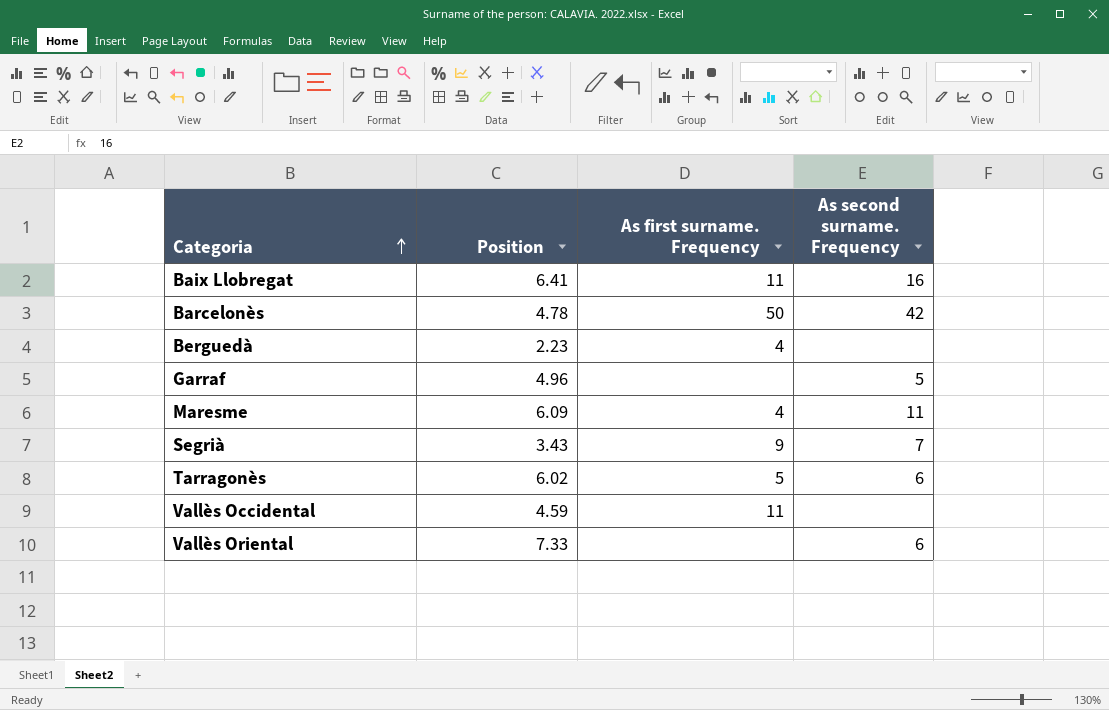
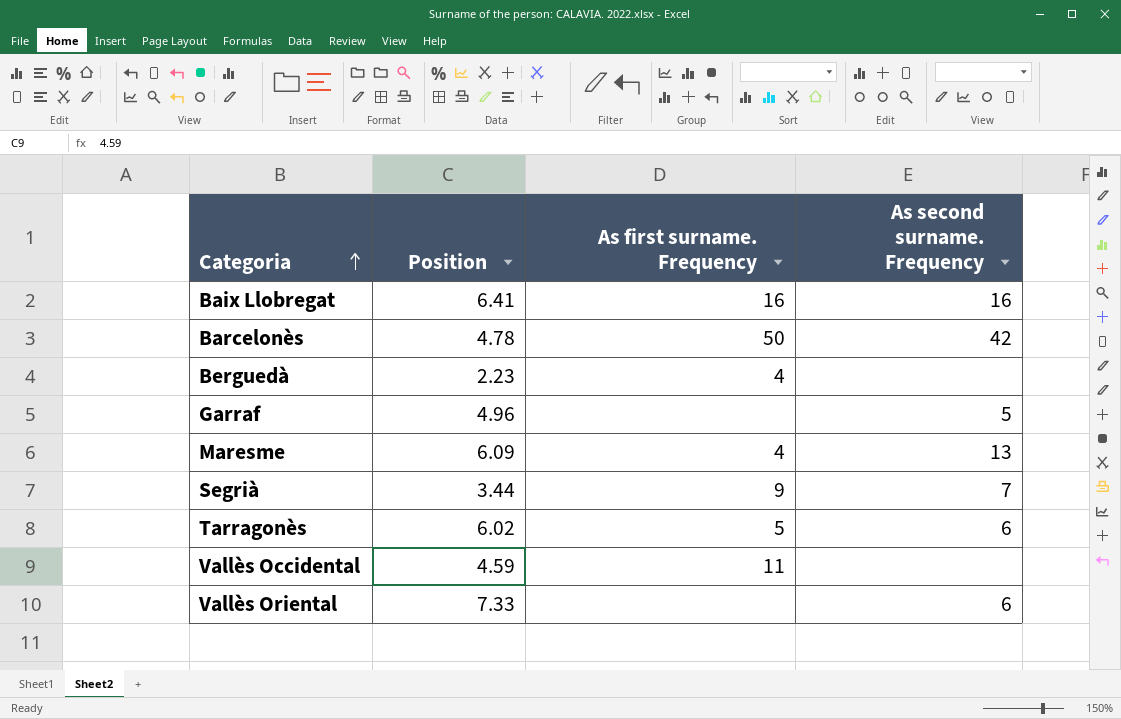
Baix Llobregat | As first surname. Frequency: 11 -> 16
Maresme | As second surname. Frequency: 11 -> 13
Segrià | Position: 3.43 -> 3.44

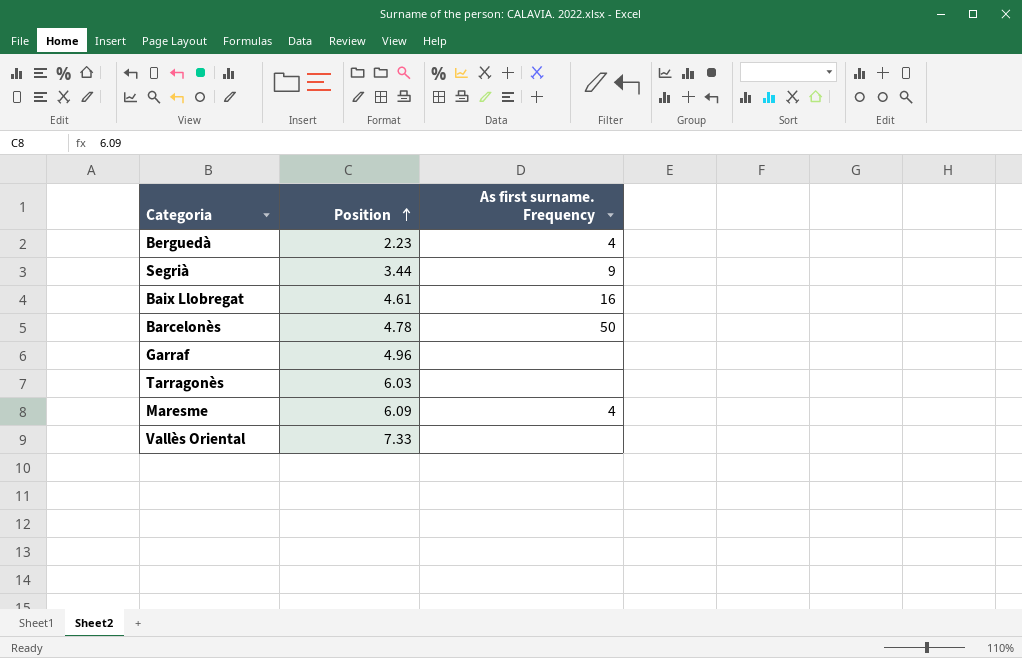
row order: Categoria ascending -> Position ascending
column As second surname. Frequency | position: 4 -> none
row Vallès Occidental: 4.59 | 11 | none -> none
Baix Llobregat | Position: 6.41 -> 4.61
Tarragonès | Position: 6.02 -> 6.03
Tarragonès | As first surname. Frequency: 5 -> none

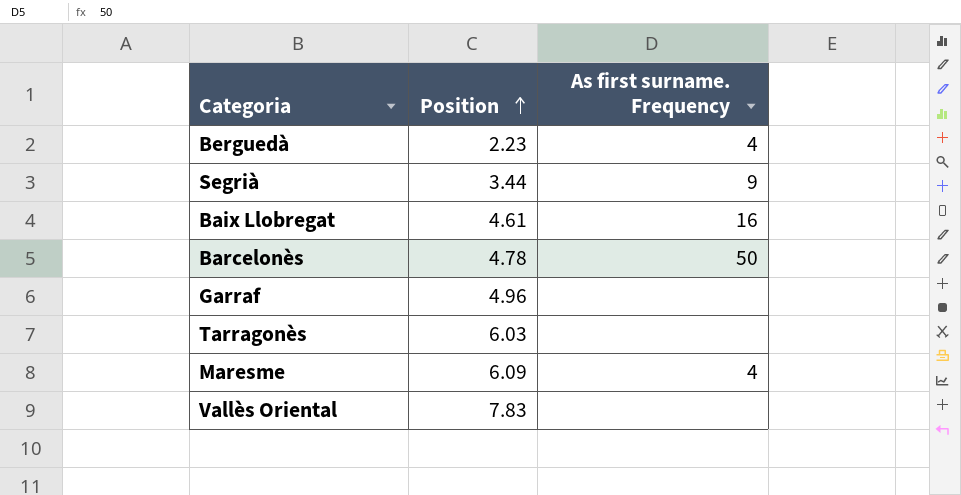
Vallès Oriental | Position: 7.33 -> 7.83

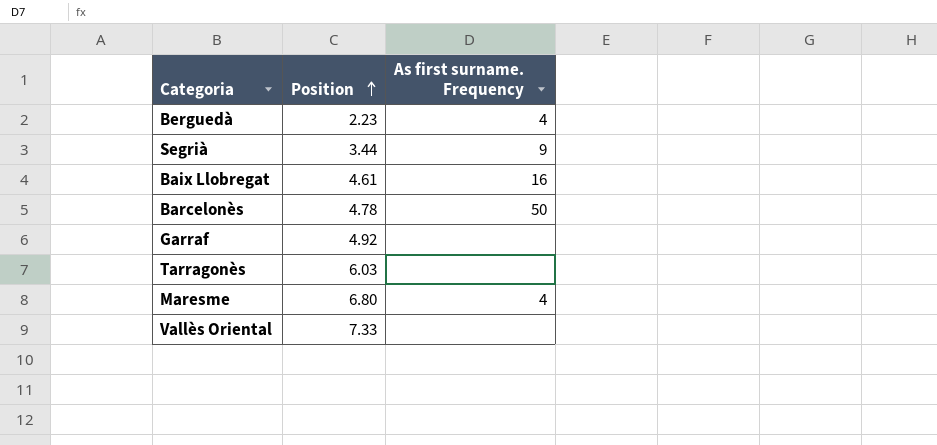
Garraf | Position: 4.96 -> 4.92
Maresme | Position: 6.09 -> 6.80
Vallès Oriental | Position: 7.83 -> 7.33

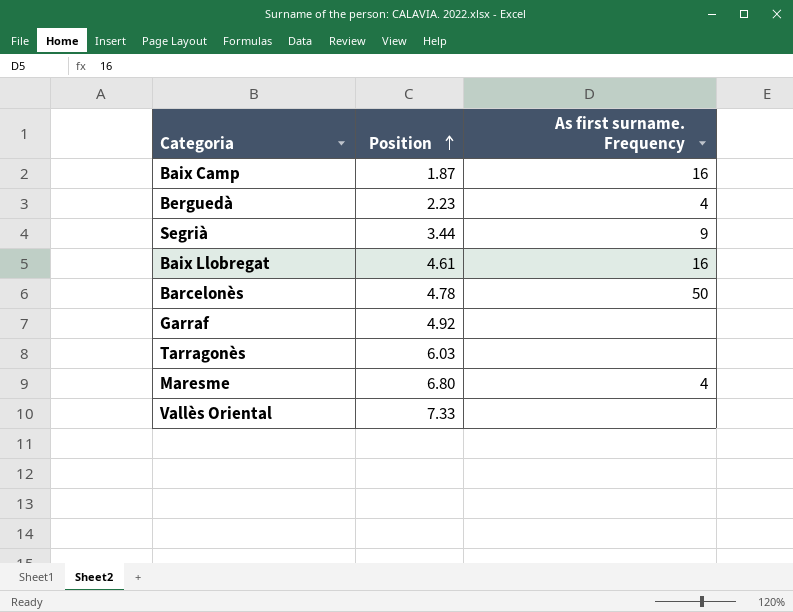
row Baix Camp: none -> 1.87 | 16

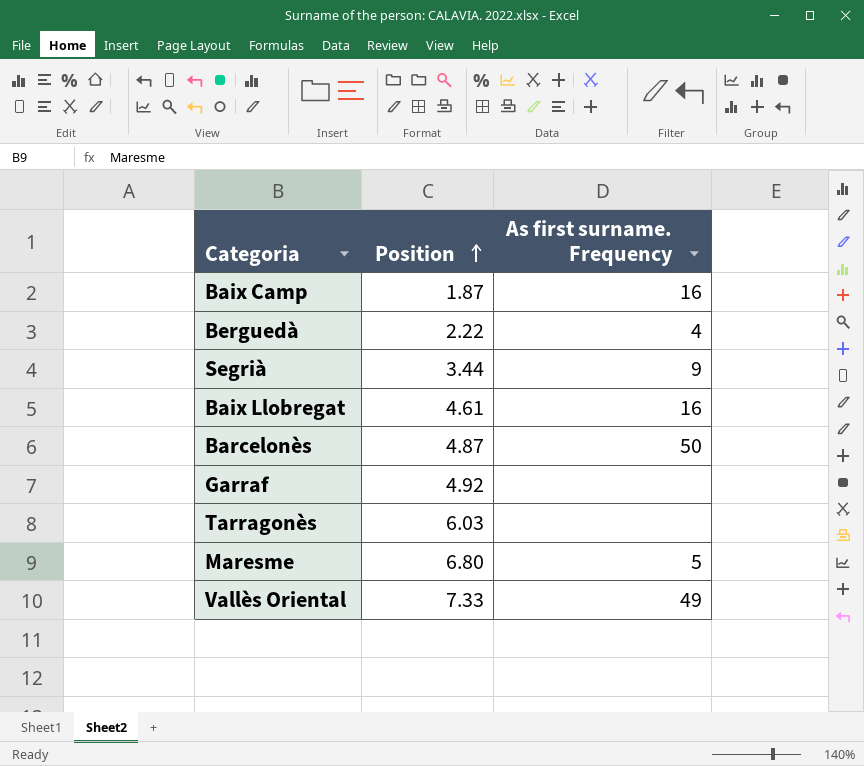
Berguedà | Position: 2.23 -> 2.22
Barcelonès | Position: 4.78 -> 4.87
Maresme | As first surname. Frequency: 4 -> 5
Vallès Oriental | As first surname. Frequency: none -> 49

